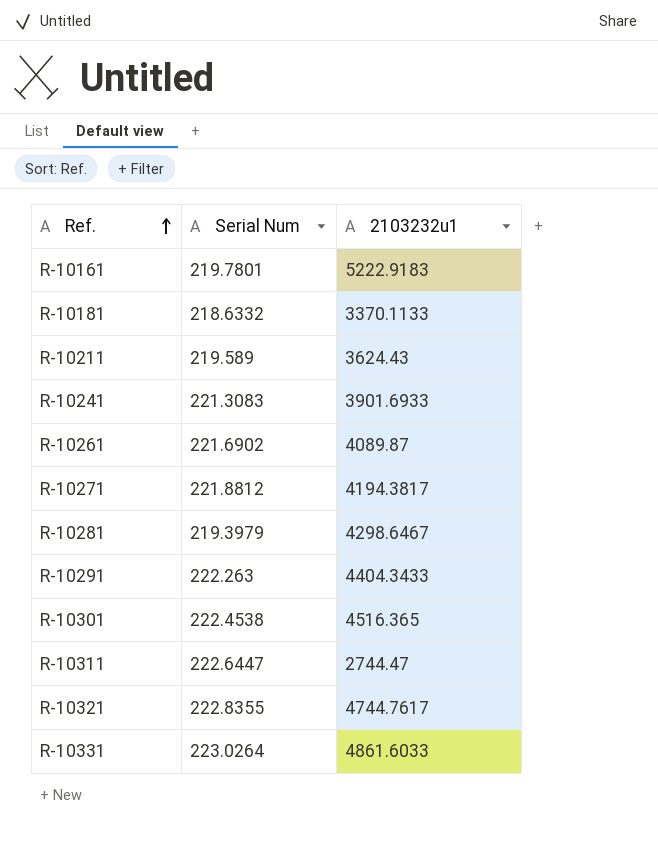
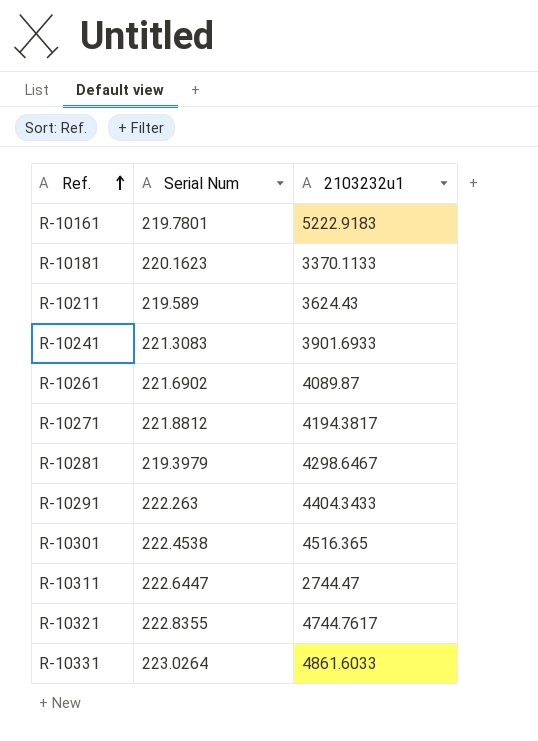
R-10181 | Serial Num: 218.6332 -> 220.1623

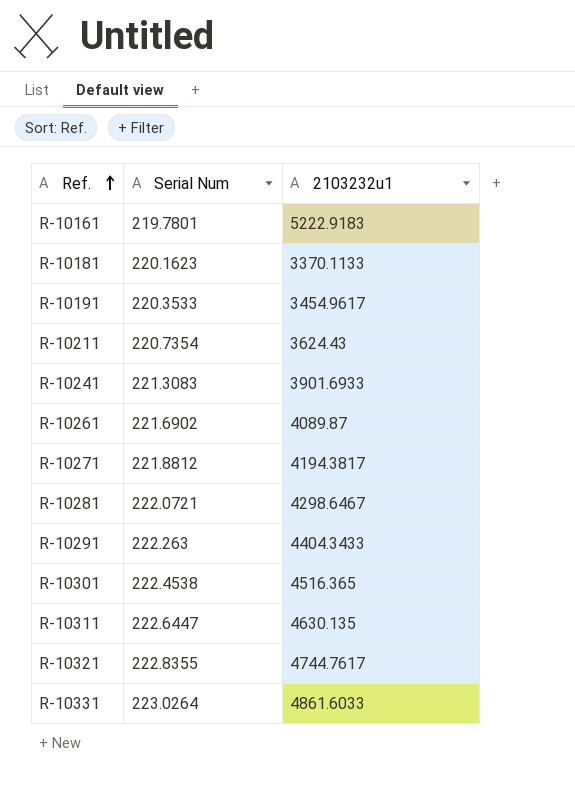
row R-10191: none -> 220.3533 | 3454.9617
R-10211 | Serial Num: 219.589 -> 220.7354
R-10281 | Serial Num: 219.3979 -> 222.0721
R-10311 | 2103232u1: 2744.47 -> 4630.135

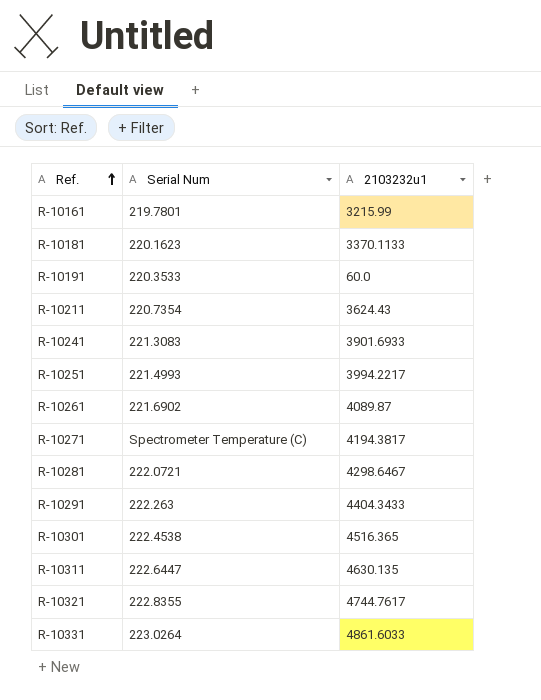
R-10161 | 2103232u1: 5222.9183 -> 3215.99
R-10191 | 2103232u1: 3454.9617 -> 60.0
row R-10251: none -> 221.4993 | 3994.2217
R-10271 | Serial Num: 221.8812 -> Spectrometer Temperature (C)

